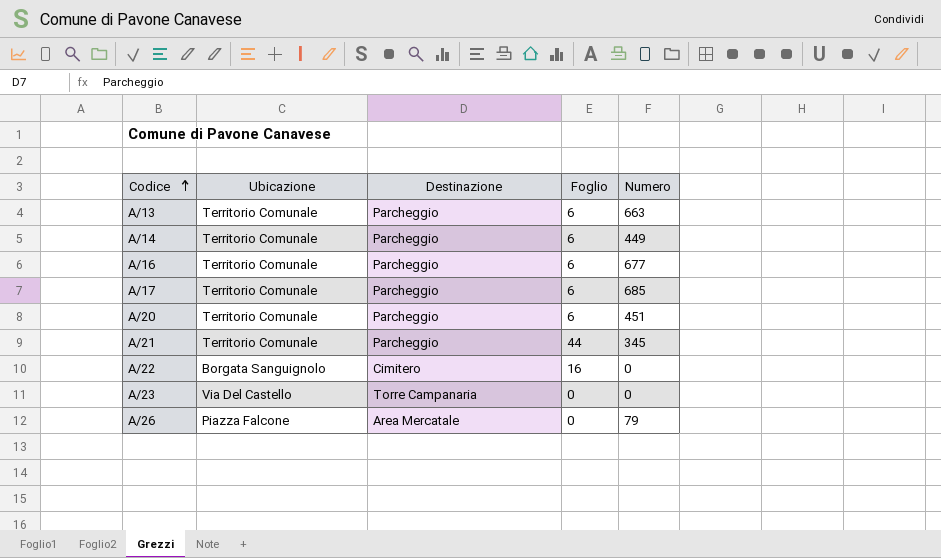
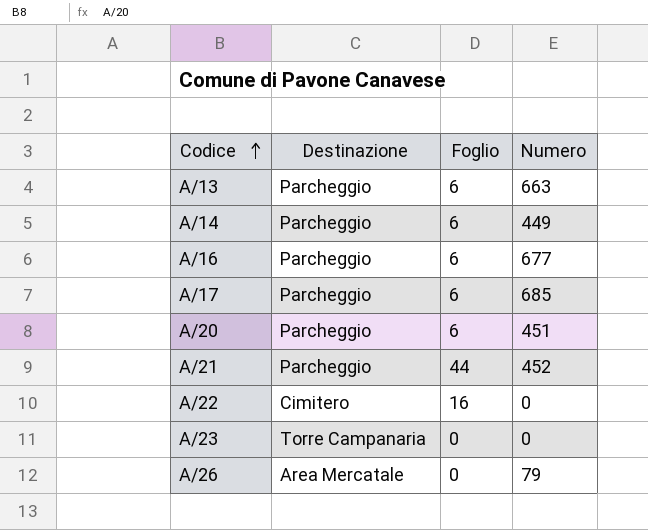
column Ubicazione | position: 2 -> none
A/21 | Numero: 345 -> 452

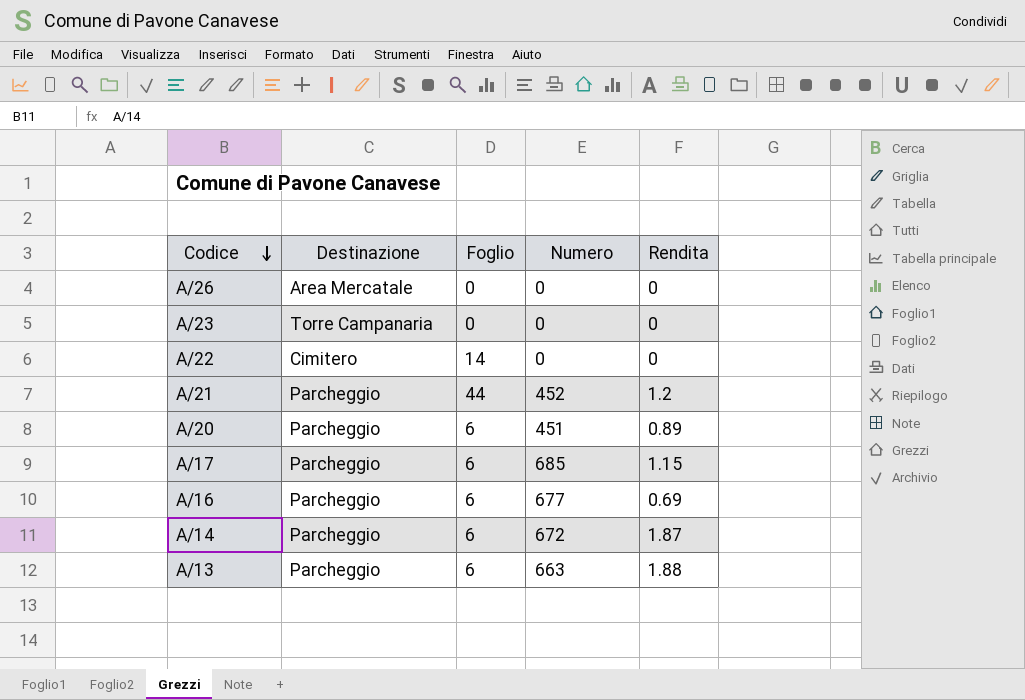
row order: Codice ascending -> Codice descending
column Rendita | position: none -> 5
A/26 | Numero: 79 -> 0
A/22 | Foglio: 16 -> 14
A/14 | Numero: 449 -> 672

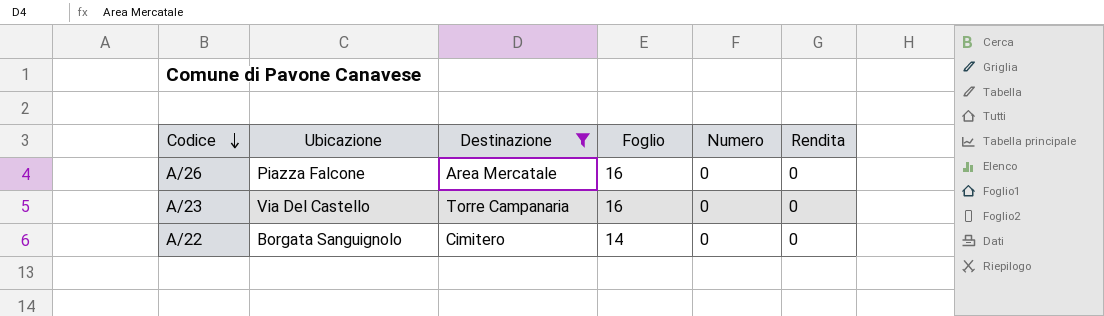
filter: none -> Destinazione != Parcheggio
column Ubicazione | position: none -> 2
A/26 | Foglio: 0 -> 16
A/23 | Foglio: 0 -> 16

